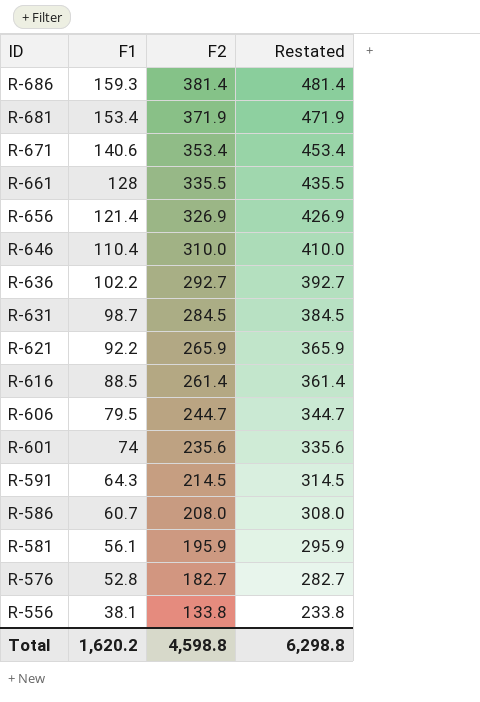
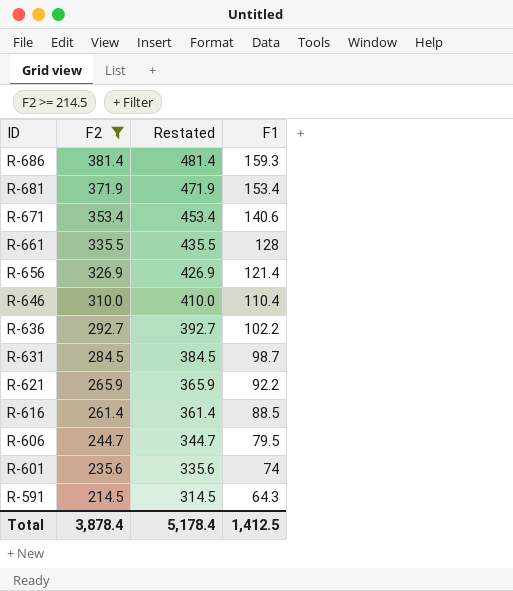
filter: none -> F2 >= 214.5
column F1 | position: 2 -> 4
Total | F2: 4,598.8 -> 3,878.4
Total | Restated: 6,298.8 -> 5,178.4
Total | F1: 1,620.2 -> 1,412.5

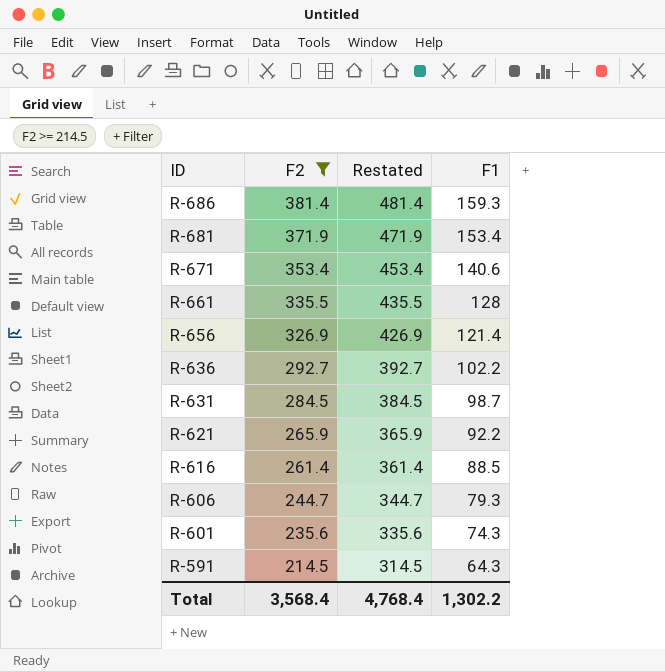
row R-646: 310.0 | 410.0 | 110.4 -> none
R-606 | F1: 79.5 -> 79.3
R-601 | F1: 74 -> 74.3
Total | F2: 3,878.4 -> 3,568.4
Total | Restated: 5,178.4 -> 4,768.4
Total | F1: 1,412.5 -> 1,302.2

